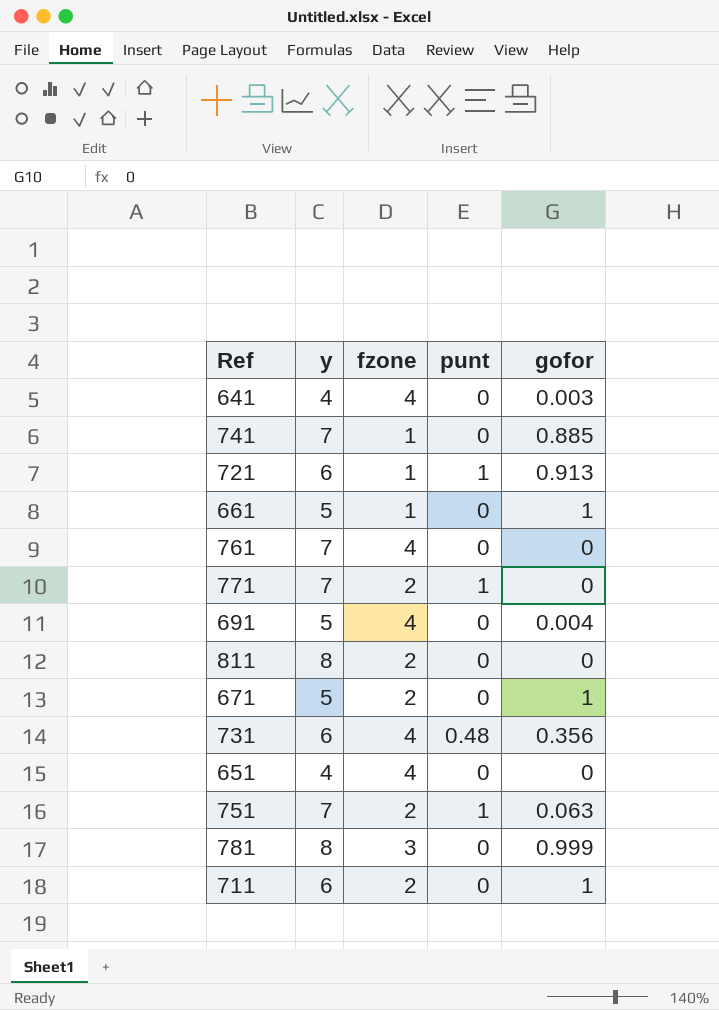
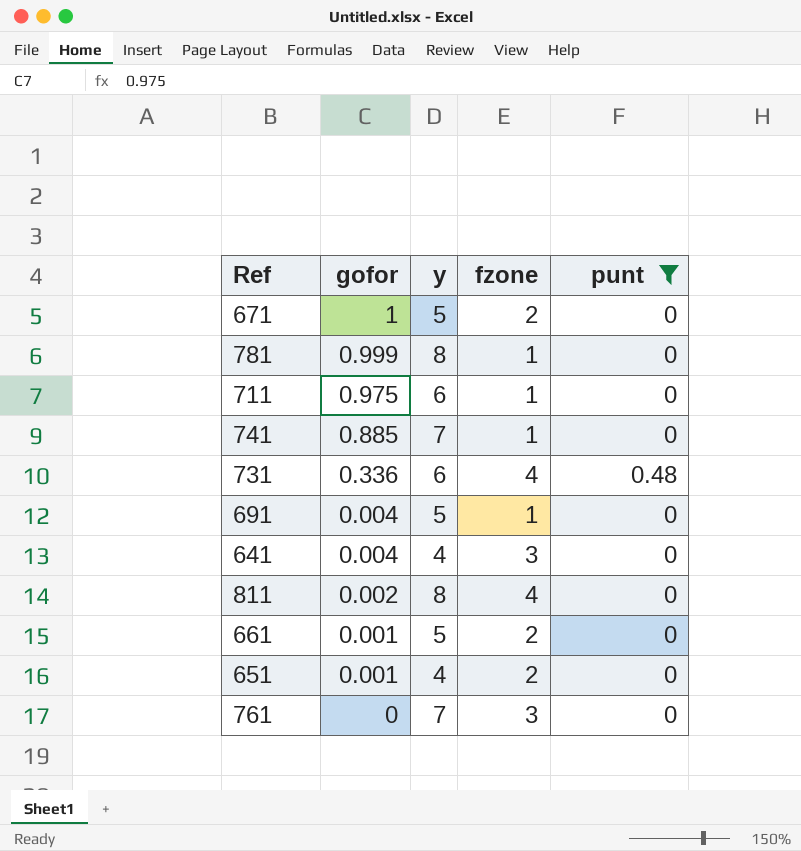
filter: none -> punt != 1
row order: none -> gofor descending
column gofor | position: 5 -> 2
781 | fzone: 3 -> 1
711 | gofor: 1 -> 0.975
711 | fzone: 2 -> 1
731 | gofor: 0.356 -> 0.336
691 | fzone: 4 -> 1
641 | gofor: 0.003 -> 0.004
641 | fzone: 4 -> 3
811 | gofor: 0 -> 0.002
811 | fzone: 2 -> 4
661 | gofor: 1 -> 0.001
661 | fzone: 1 -> 2
651 | gofor: 0 -> 0.001
651 | fzone: 4 -> 2
761 | fzone: 4 -> 3

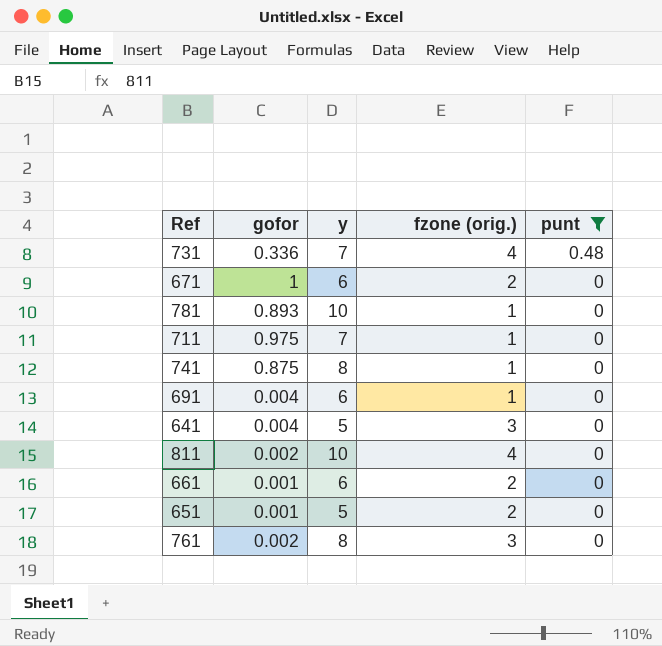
row order: gofor descending -> punt descending
column name: fzone -> fzone (orig.)
731 | y: 6 -> 7
671 | y: 5 -> 6
781 | gofor: 0.999 -> 0.893
781 | y: 8 -> 10
711 | y: 6 -> 7
741 | gofor: 0.885 -> 0.875
741 | y: 7 -> 8
691 | y: 5 -> 6
641 | y: 4 -> 5
811 | y: 8 -> 10
661 | y: 5 -> 6
651 | y: 4 -> 5
761 | gofor: 0 -> 0.002
761 | y: 7 -> 8

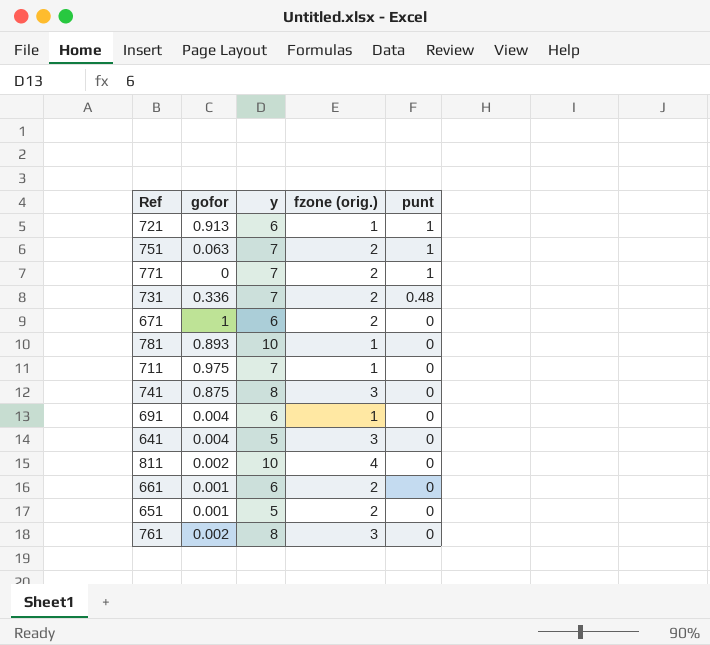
filter: punt != 1 -> none
731 | fzone (orig.): 4 -> 2
741 | fzone (orig.): 1 -> 3

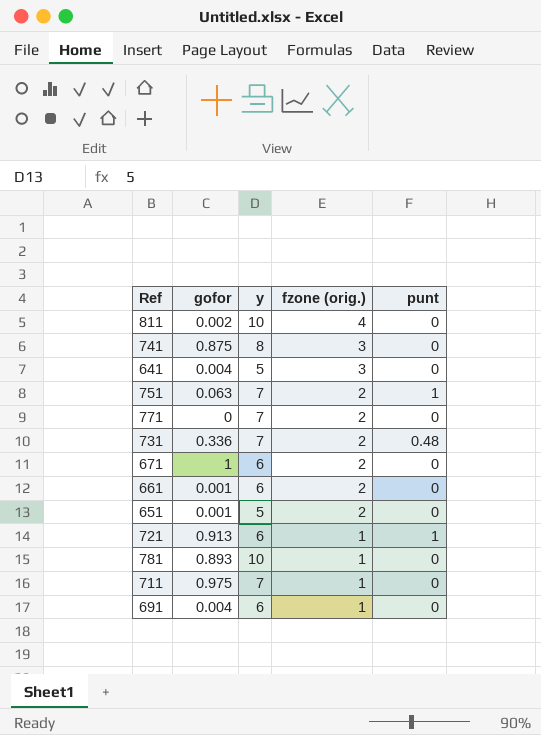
row order: punt descending -> fzone (orig.) descending
row 761: 0.002 | 8 | 3 | 0 -> none
771 | punt: 1 -> 0

